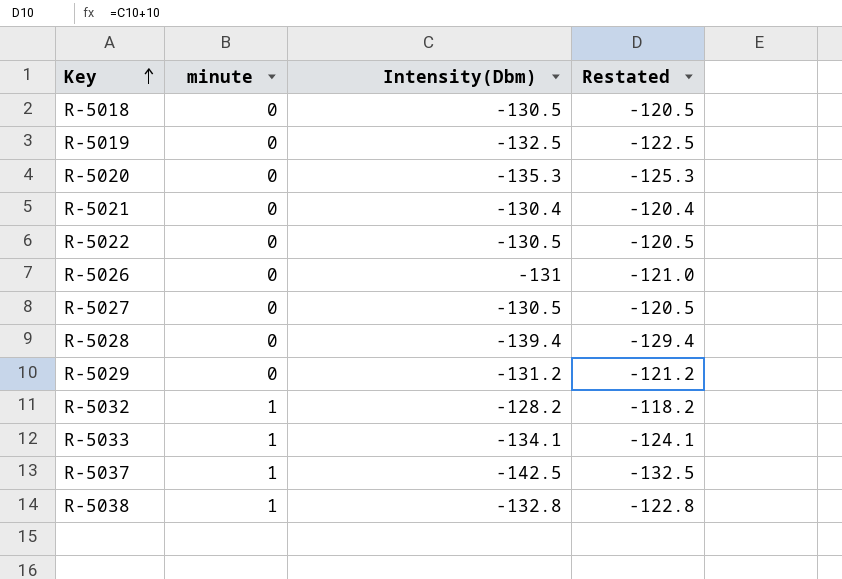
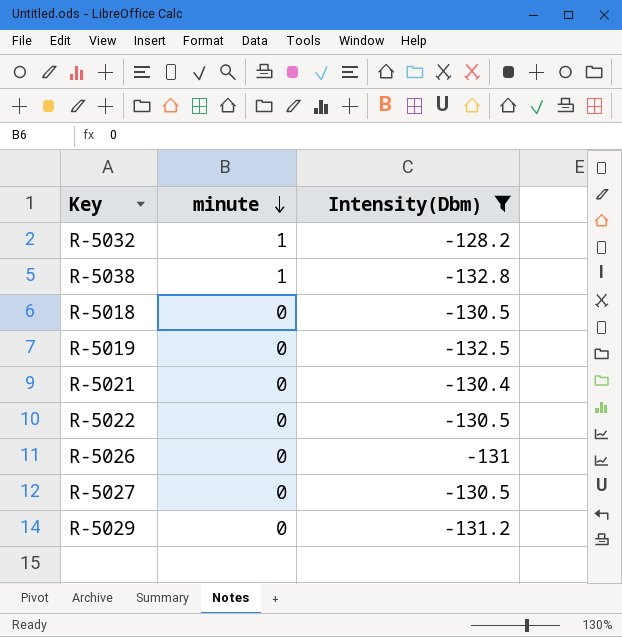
filter: none -> Intensity(Dbm) >= -132.8
row order: Key ascending -> minute descending
column Restated | formula: [Intensity(Dbm)] + 10 -> none

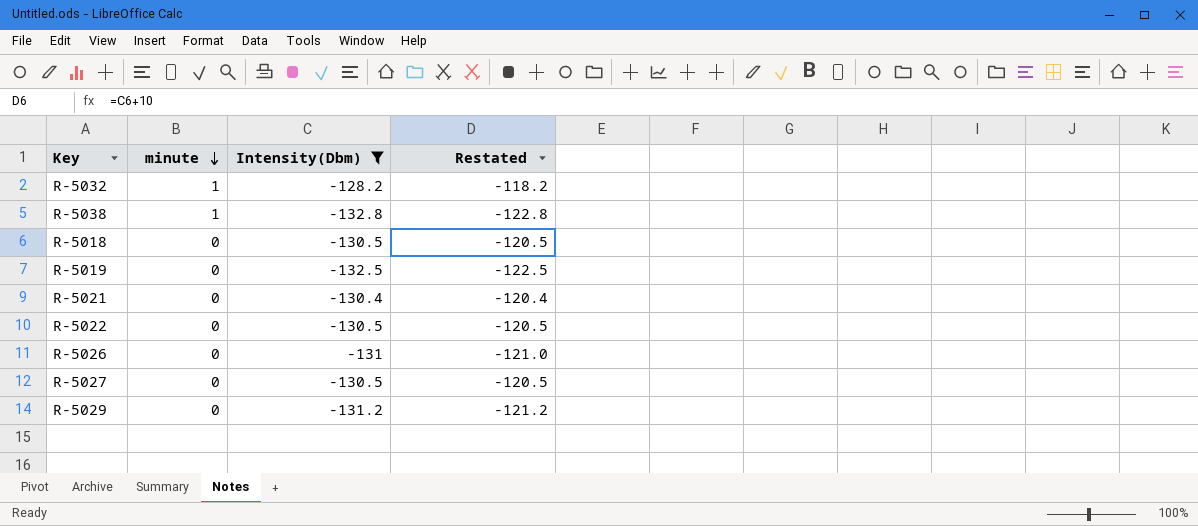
column Restated | formula: none -> [Intensity(Dbm)] + 10

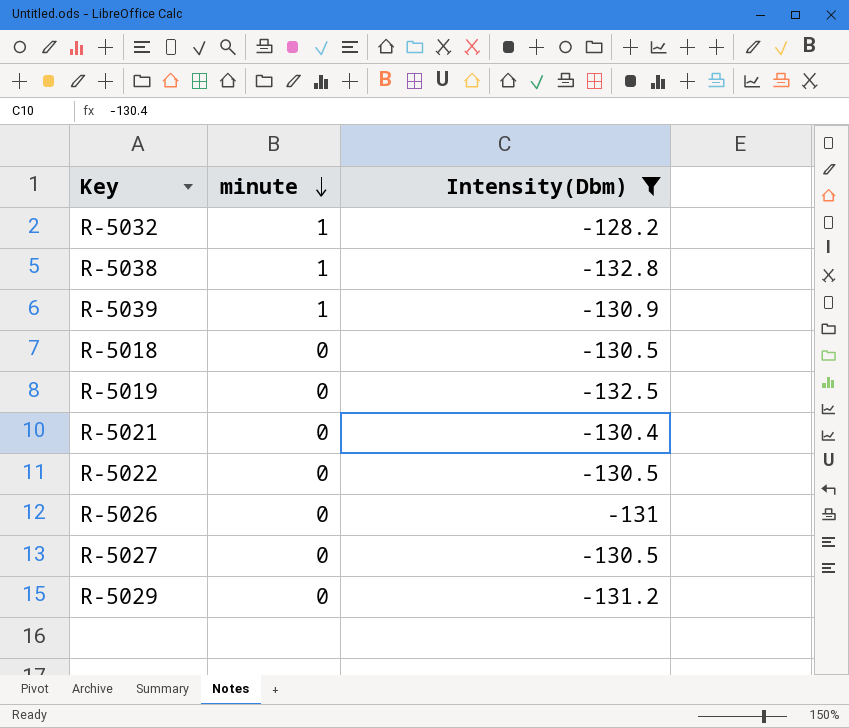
column Restated | formula: [Intensity(Dbm)] + 10 -> none
row R-5039: none -> 1 | -130.9

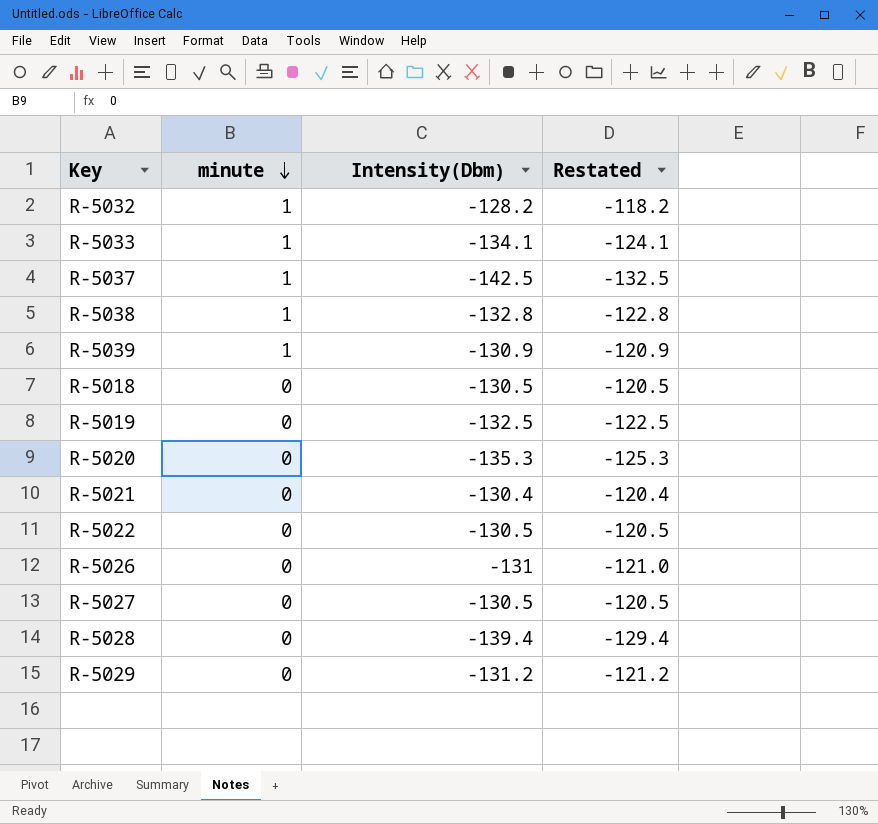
filter: Intensity(Dbm) >= -132.8 -> none
column Restated | formula: none -> [Intensity(Dbm)] + 10

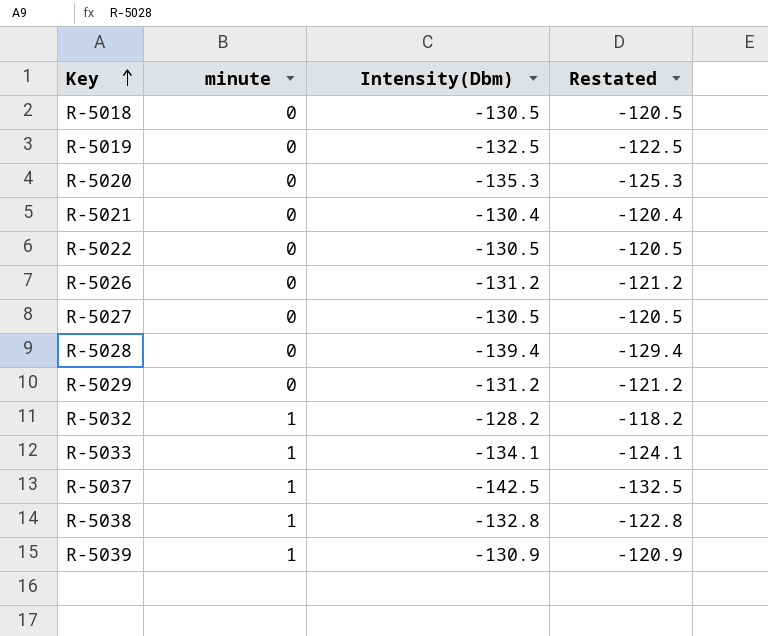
row order: minute descending -> Key ascending
R-5026 | Intensity(Dbm): -131 -> -131.2
R-5026 | Restated: -121.0 -> -121.2

